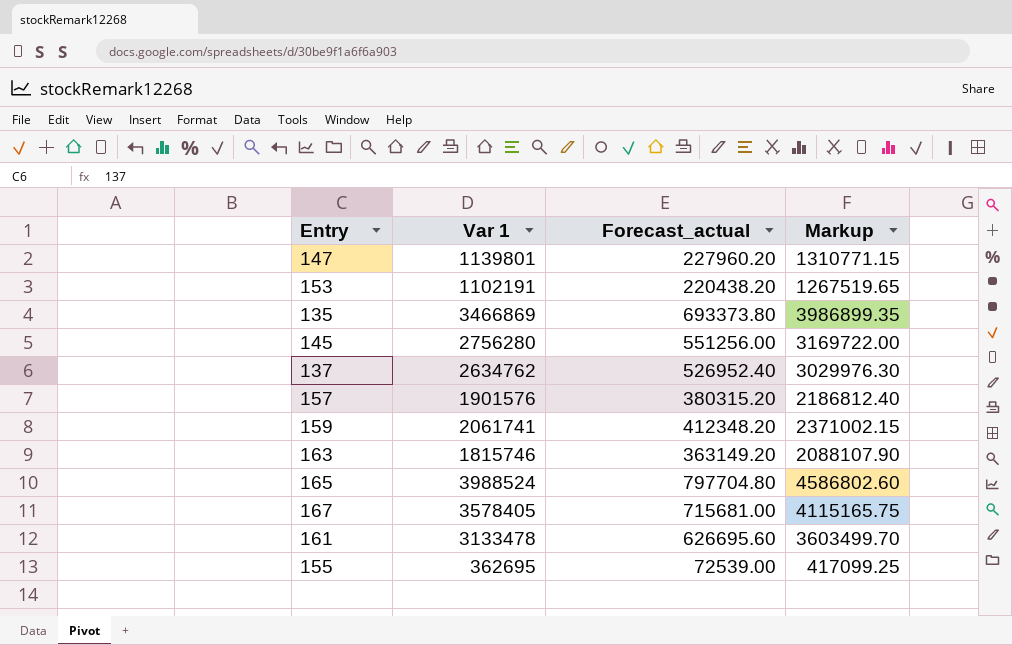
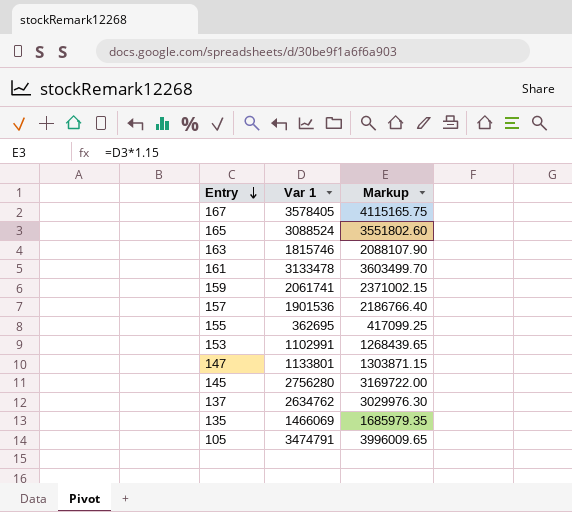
row order: none -> Entry descending
column Forecast_actual | formula: [Var 1] * 0.2 -> none
165 | Var 1: 3988524 -> 3088524
165 | Markup: 4586802.60 -> 3551802.60
157 | Var 1: 1901576 -> 1901536
157 | Markup: 2186812.40 -> 2186766.40
153 | Var 1: 1102191 -> 1102991
153 | Markup: 1267519.65 -> 1268439.65
147 | Var 1: 1139801 -> 1133801
147 | Markup: 1310771.15 -> 1303871.15
135 | Var 1: 3466869 -> 1466069
135 | Markup: 3986899.35 -> 1685979.35
row 105: none -> 3474791 | 3996009.65

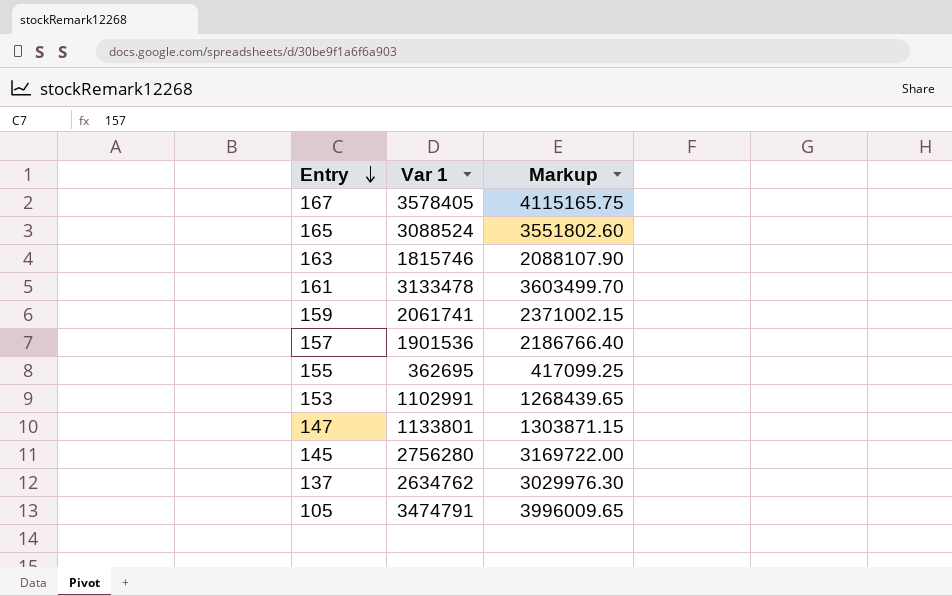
row 135: 1466069 | 1685979.35 -> none

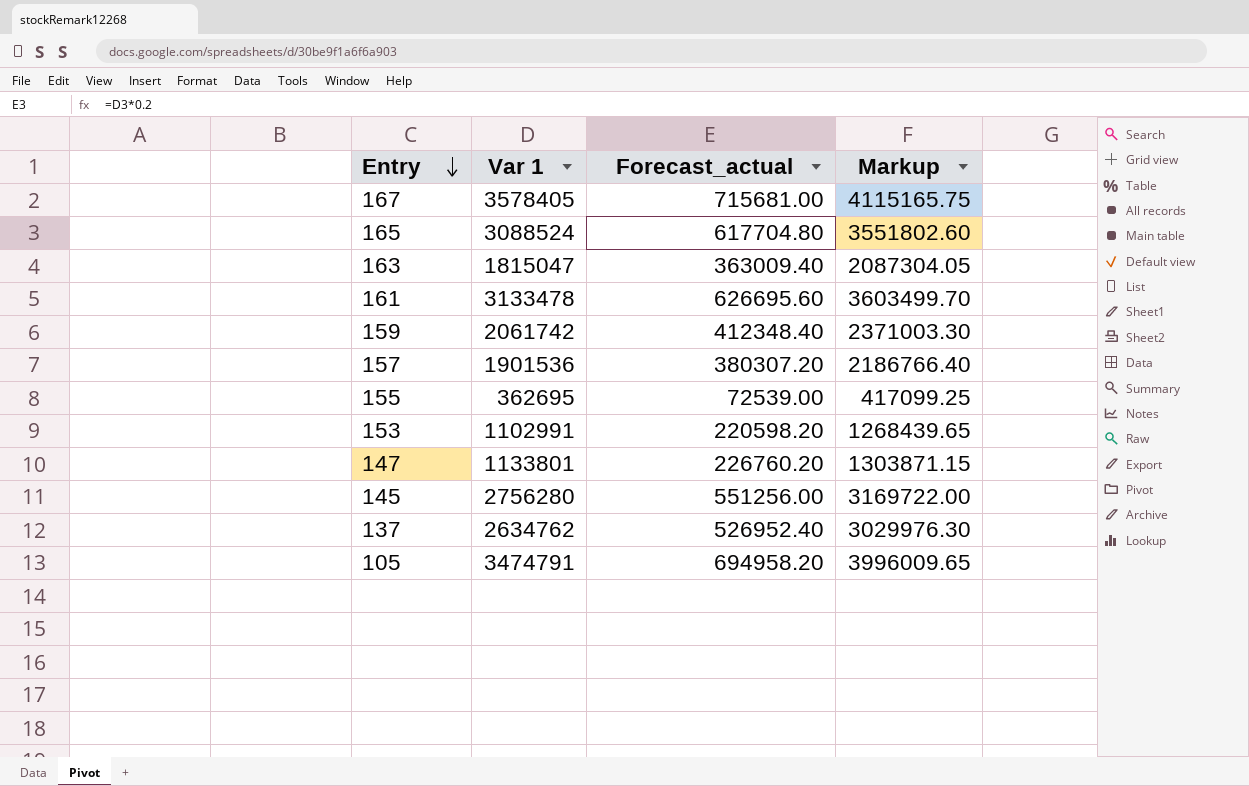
column Forecast_actual | formula: none -> [Var 1] * 0.2
163 | Var 1: 1815746 -> 1815047
163 | Markup: 2088107.90 -> 2087304.05
159 | Var 1: 2061741 -> 2061742
159 | Markup: 2371002.15 -> 2371003.30

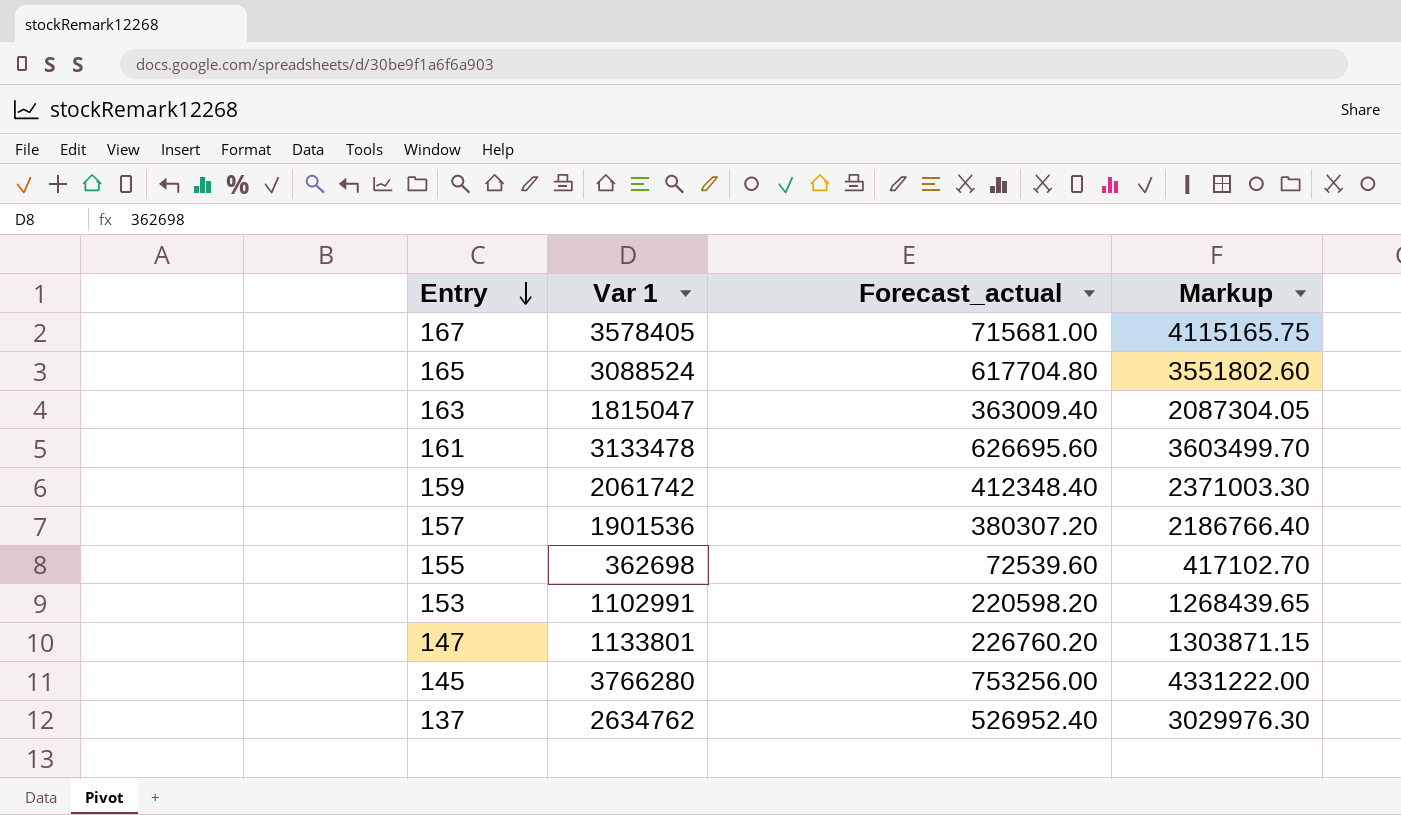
row 105: 3474791 | 694958.20 | 3996009.65 -> none
155 | Var 1: 362695 -> 362698
155 | Forecast_actual: 72539.00 -> 72539.60
155 | Markup: 417099.25 -> 417102.70
145 | Var 1: 2756280 -> 3766280
145 | Forecast_actual: 551256.00 -> 753256.00
145 | Markup: 3169722.00 -> 4331222.00

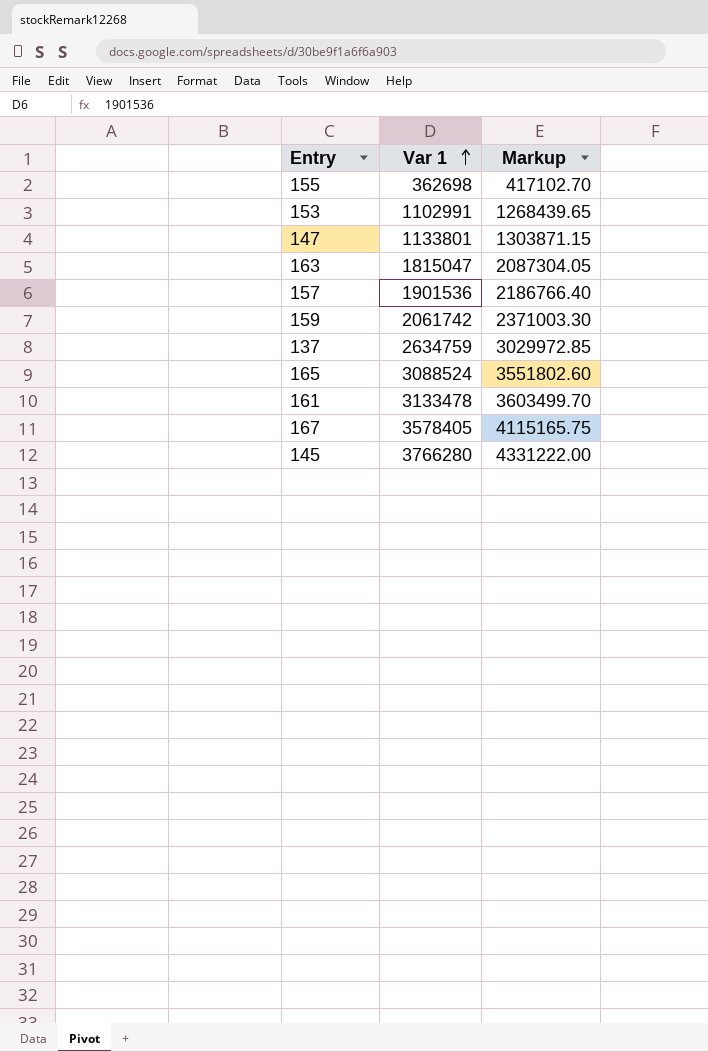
row order: Entry descending -> Var 1 ascending
column Forecast_actual | formula: [Var 1] * 0.2 -> none
137 | Var 1: 2634762 -> 2634759
137 | Markup: 3029976.30 -> 3029972.85

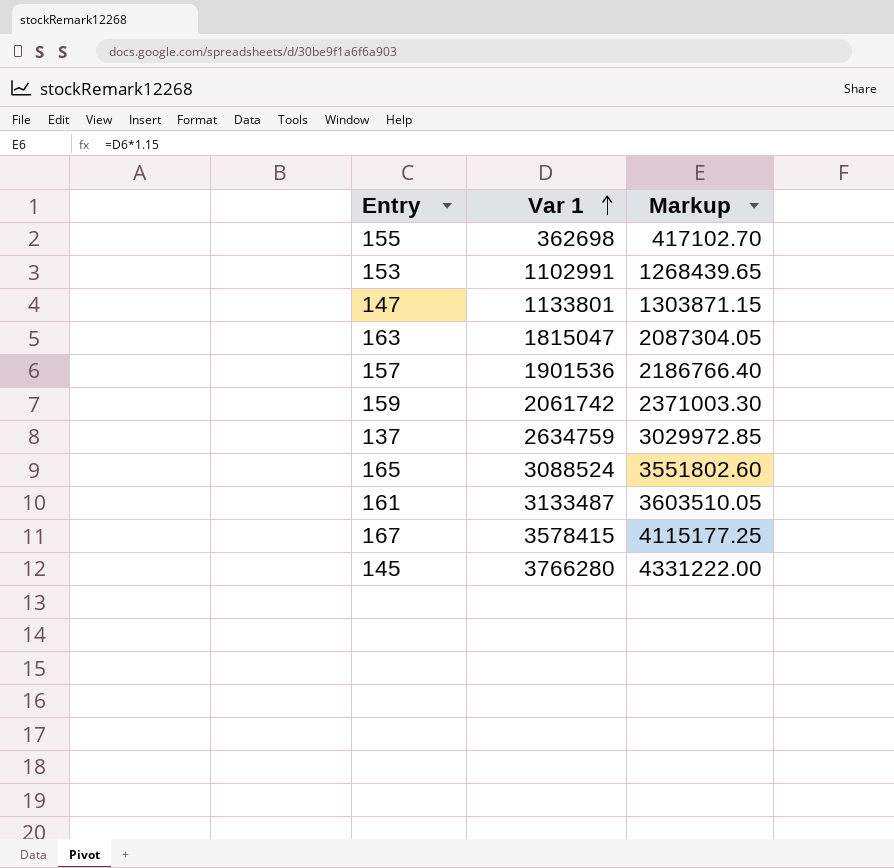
161 | Var 1: 3133478 -> 3133487
161 | Markup: 3603499.70 -> 3603510.05
167 | Var 1: 3578405 -> 3578415
167 | Markup: 4115165.75 -> 4115177.25

